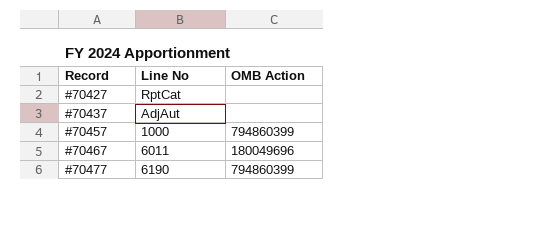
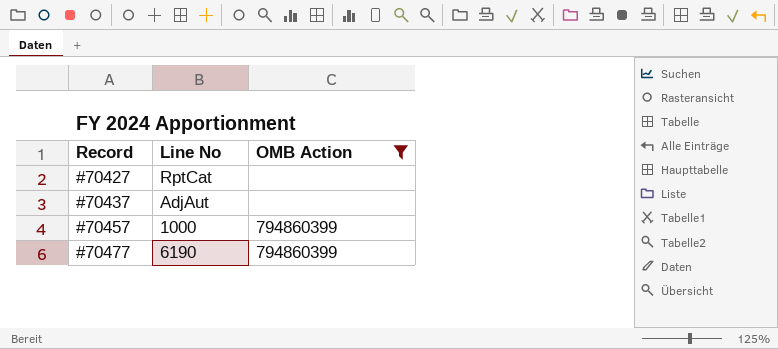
filter: none -> OMB Action != 180049696

